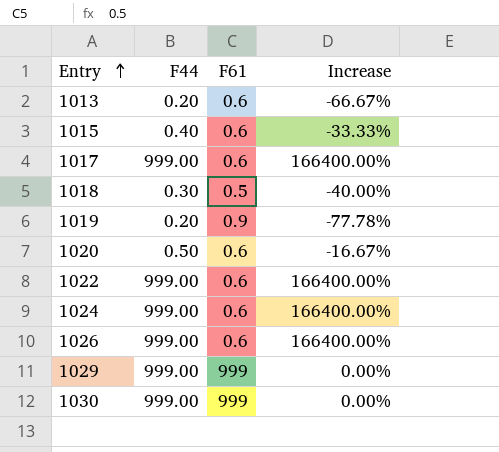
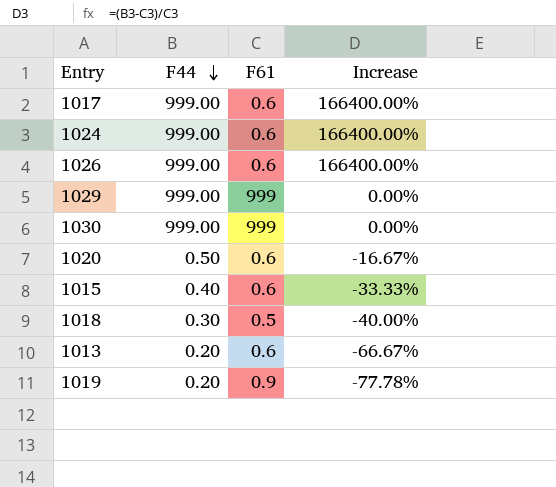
row order: Entry ascending -> F44 descending
row 1022: 999.00 | 0.6 | 166400.00% -> none

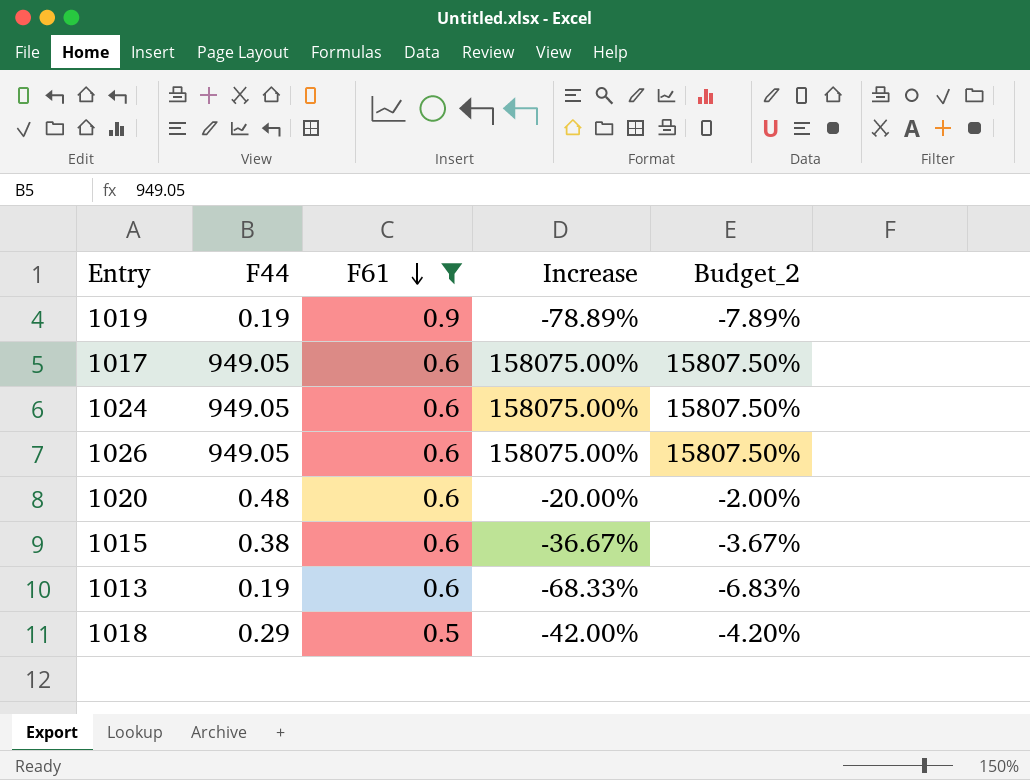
filter: none -> F61 != 999
row order: F44 descending -> F61 descending
column Budget_2 | formula: none -> [Increase] * 0.1
1019 | F44: 0.20 -> 0.19
1019 | Increase: -77.78% -> -78.89%
1017 | F44: 999.00 -> 949.05
1017 | Increase: 166400.00% -> 158075.00%
1024 | F44: 999.00 -> 949.05
1024 | Increase: 166400.00% -> 158075.00%
1026 | F44: 999.00 -> 949.05
1026 | Increase: 166400.00% -> 158075.00%
1020 | F44: 0.50 -> 0.48
1020 | Increase: -16.67% -> -20.00%
1015 | F44: 0.40 -> 0.38
1015 | Increase: -33.33% -> -36.67%
1013 | F44: 0.20 -> 0.19
1013 | Increase: -66.67% -> -68.33%
1018 | F44: 0.30 -> 0.29
1018 | Increase: -40.00% -> -42.00%

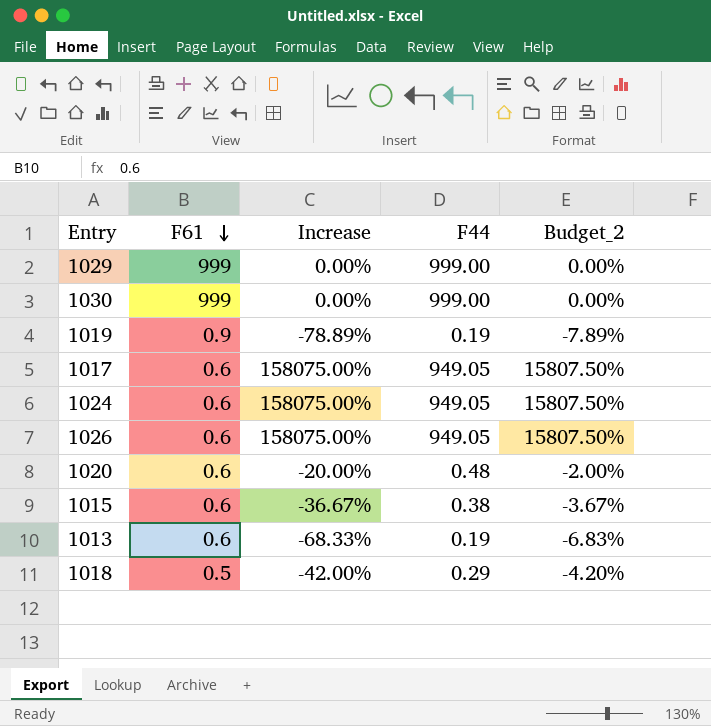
filter: F61 != 999 -> none
column F44 | position: 2 -> 4

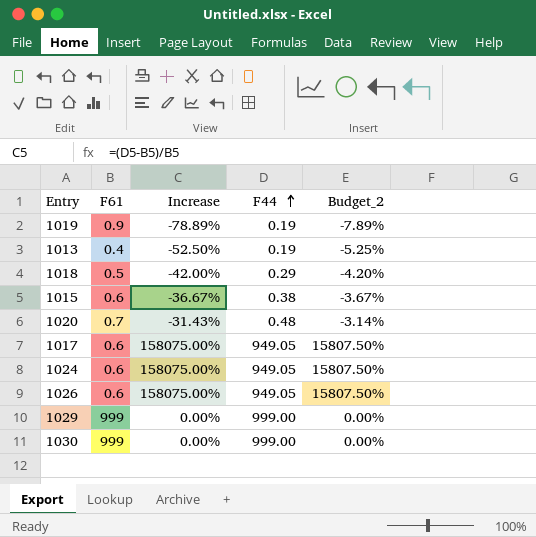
row order: F61 descending -> F44 ascending
1013 | F61: 0.6 -> 0.4
1013 | Increase: -68.33% -> -52.50%
1013 | Budget_2: -6.83% -> -5.25%
1020 | F61: 0.6 -> 0.7
1020 | Increase: -20.00% -> -31.43%
1020 | Budget_2: -2.00% -> -3.14%

